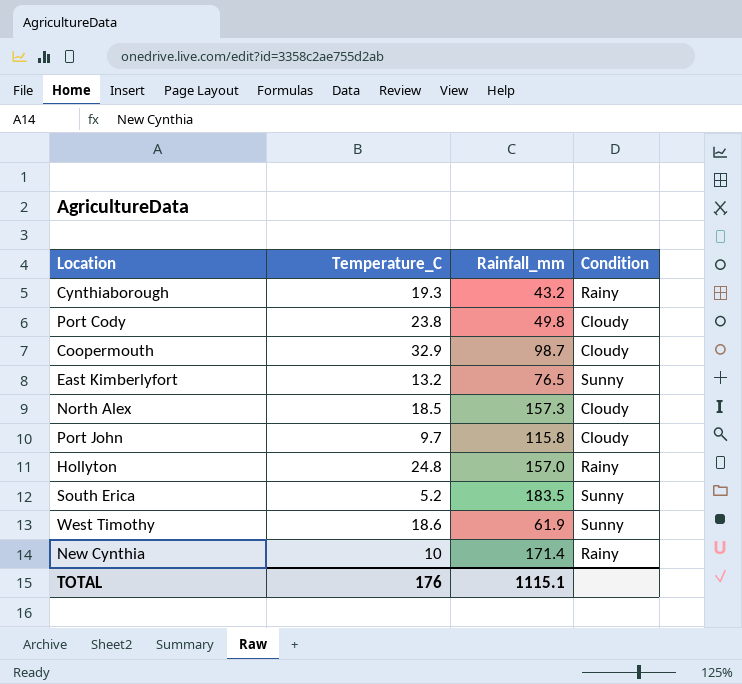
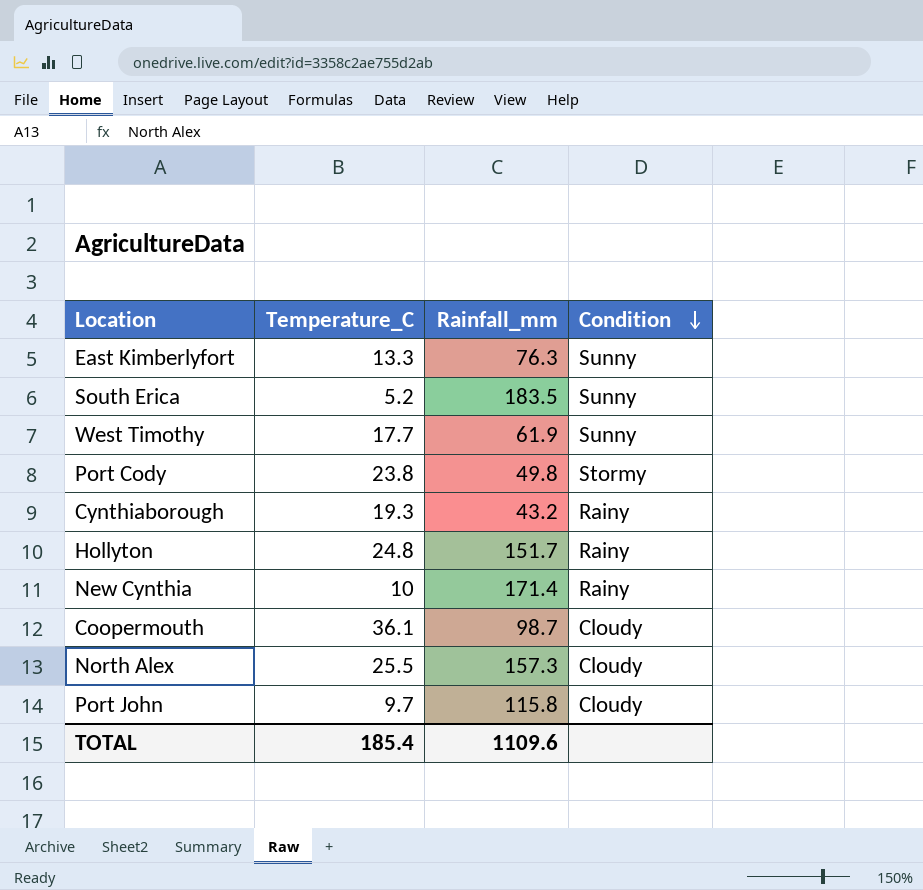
row order: none -> Condition descending
East Kimberlyfort | Temperature_C: 13.2 -> 13.3
East Kimberlyfort | Rainfall_mm: 76.5 -> 76.3
West Timothy | Temperature_C: 18.6 -> 17.7
Port Cody | Condition: Cloudy -> Stormy
Hollyton | Rainfall_mm: 157.0 -> 151.7
Coopermouth | Temperature_C: 32.9 -> 36.1
North Alex | Temperature_C: 18.5 -> 25.5
TOTAL | Temperature_C: 176 -> 185.4
TOTAL | Rainfall_mm: 1115.1 -> 1109.6

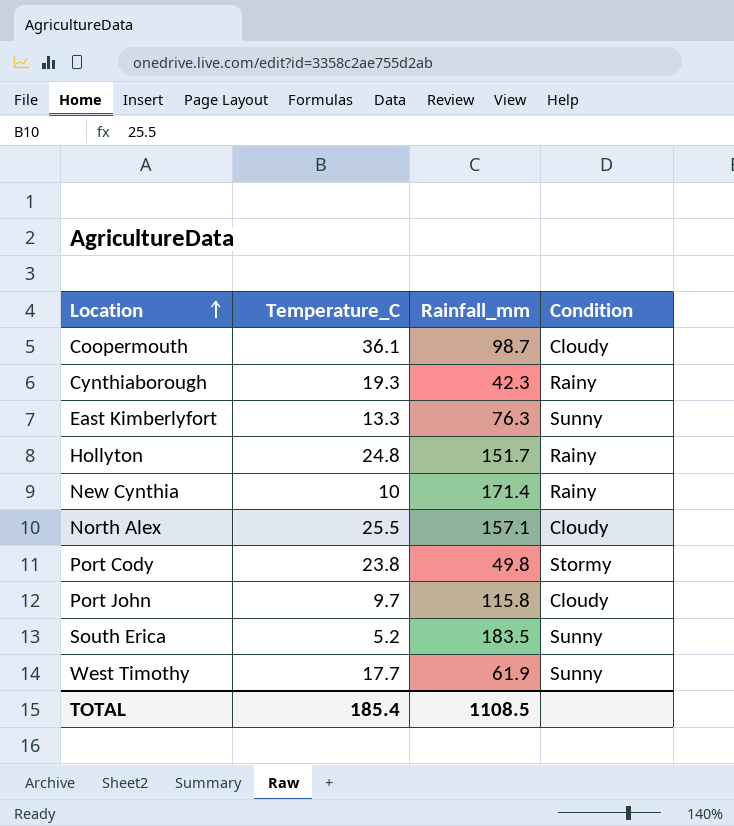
row order: Condition descending -> Location ascending
Cynthiaborough | Rainfall_mm: 43.2 -> 42.3
North Alex | Rainfall_mm: 157.3 -> 157.1
TOTAL | Rainfall_mm: 1109.6 -> 1108.5

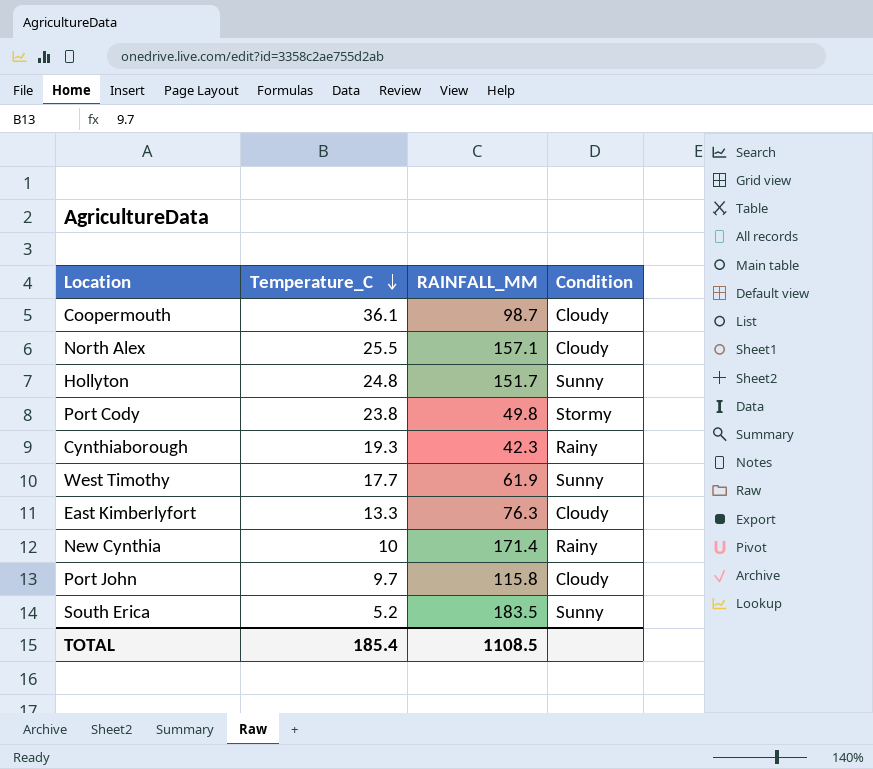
row order: Location ascending -> Temperature_C descending
column name: Rainfall_mm -> RAINFALL_MM
Hollyton | Condition: Rainy -> Sunny
East Kimberlyfort | Condition: Sunny -> Cloudy

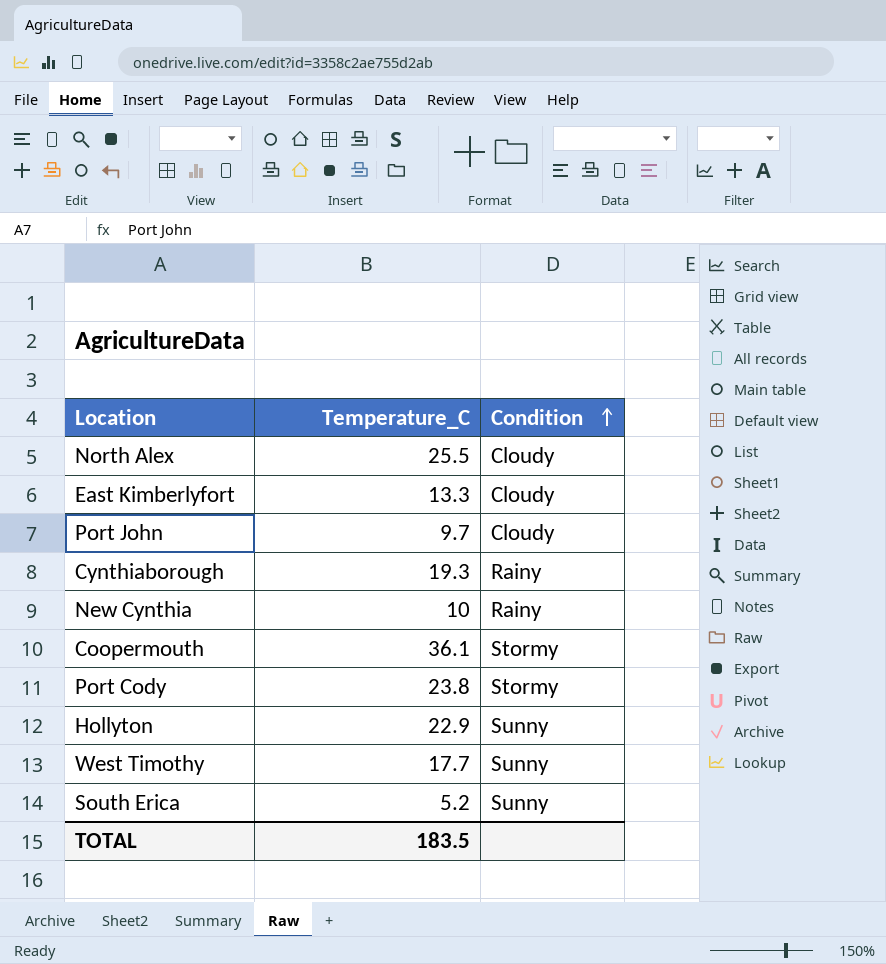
row order: Temperature_C descending -> Condition ascending
column RAINFALL_MM | position: 3 -> none
Coopermouth | Condition: Cloudy -> Stormy
Hollyton | Temperature_C: 24.8 -> 22.9
TOTAL | Temperature_C: 185.4 -> 183.5

